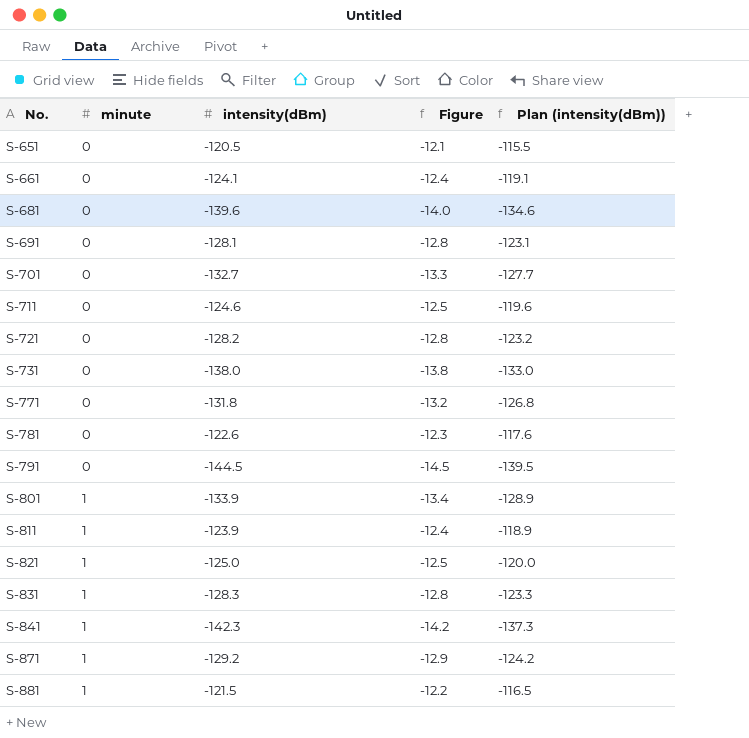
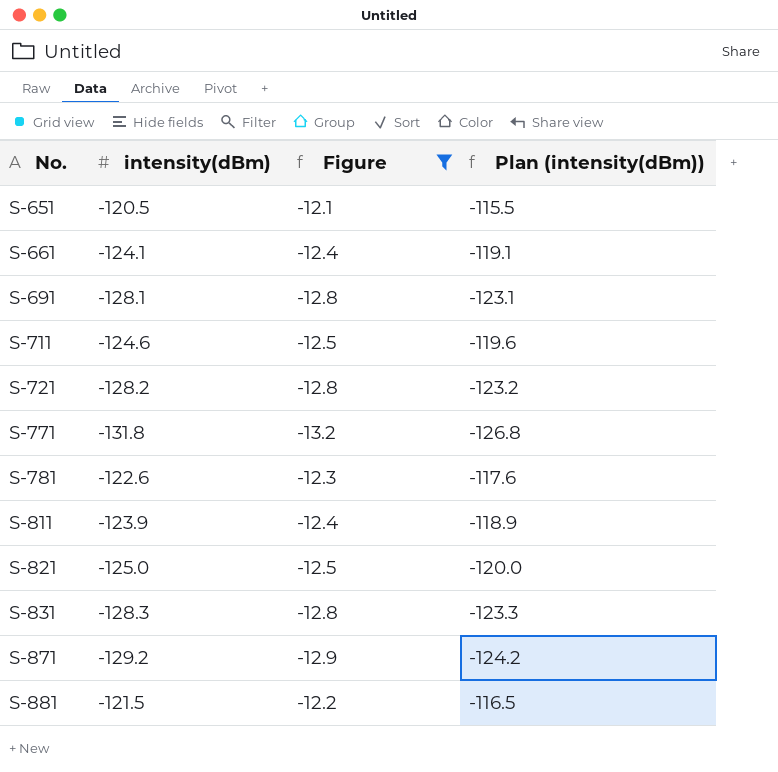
filter: none -> Figure >= -13.2
column minute | position: 2 -> none

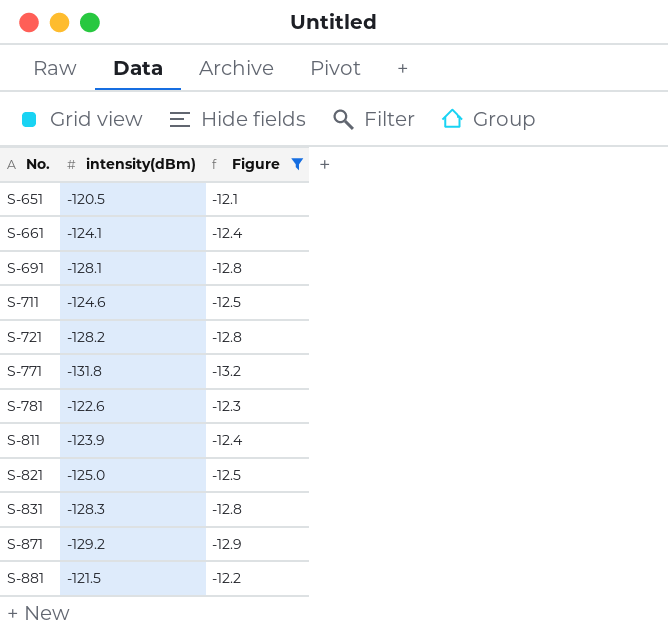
column Plan (intensity(dBm)) | formula: [intensity(dBm)] + 5 -> none

